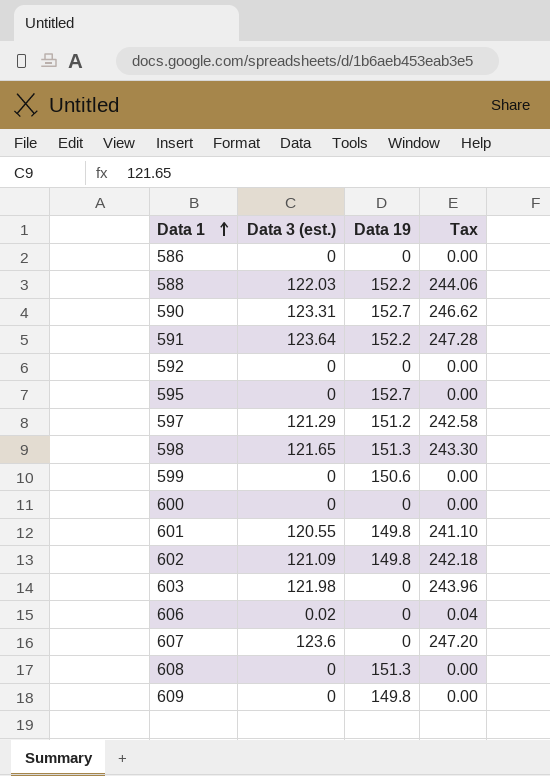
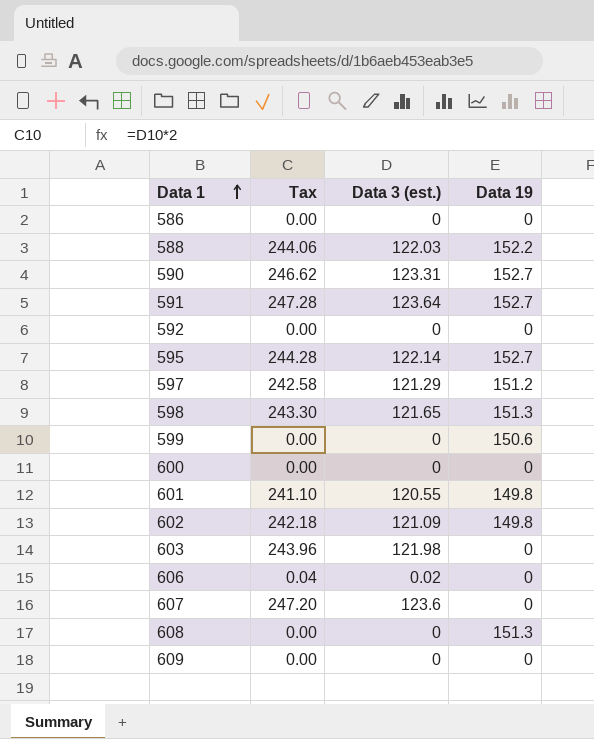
column Tax | position: 4 -> 2
591 | Data 19: 152.2 -> 152.7
595 | Tax: 0.00 -> 244.28
595 | Data 3 (est.): 0 -> 122.14
609 | Data 19: 149.8 -> 0

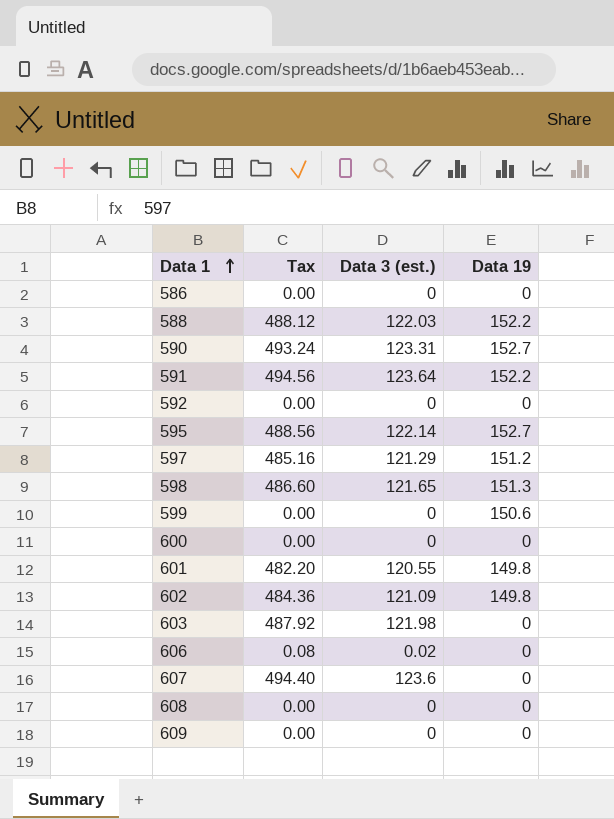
column Tax | formula: [Data 3 (est.)] * 2 -> [Data 3 (est.)] * 4
591 | Data 19: 152.7 -> 152.2
608 | Data 19: 151.3 -> 0

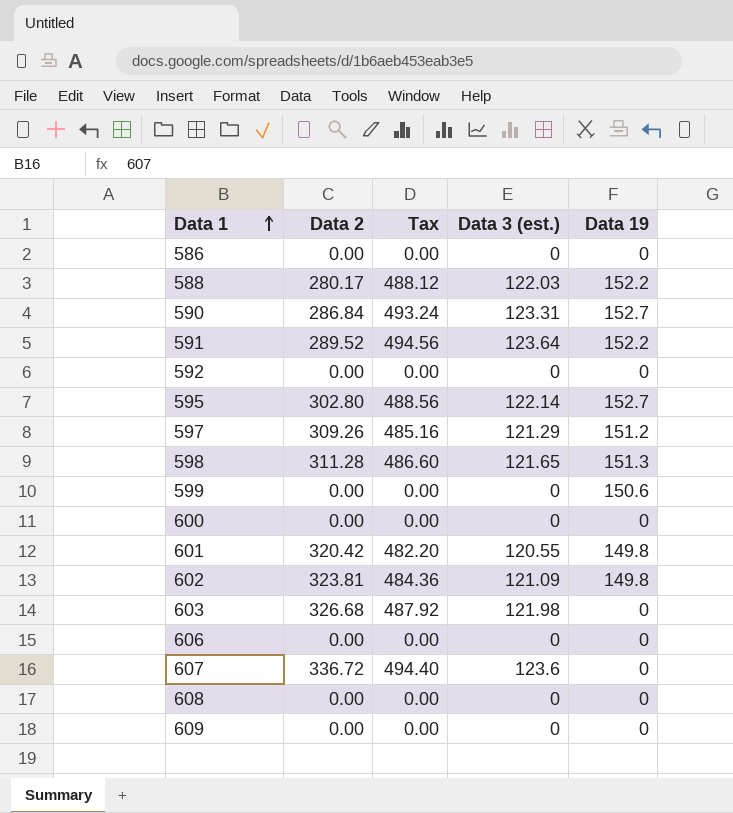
column Data 2 | position: none -> 2
606 | Tax: 0.08 -> 0.00
606 | Data 3 (est.): 0.02 -> 0

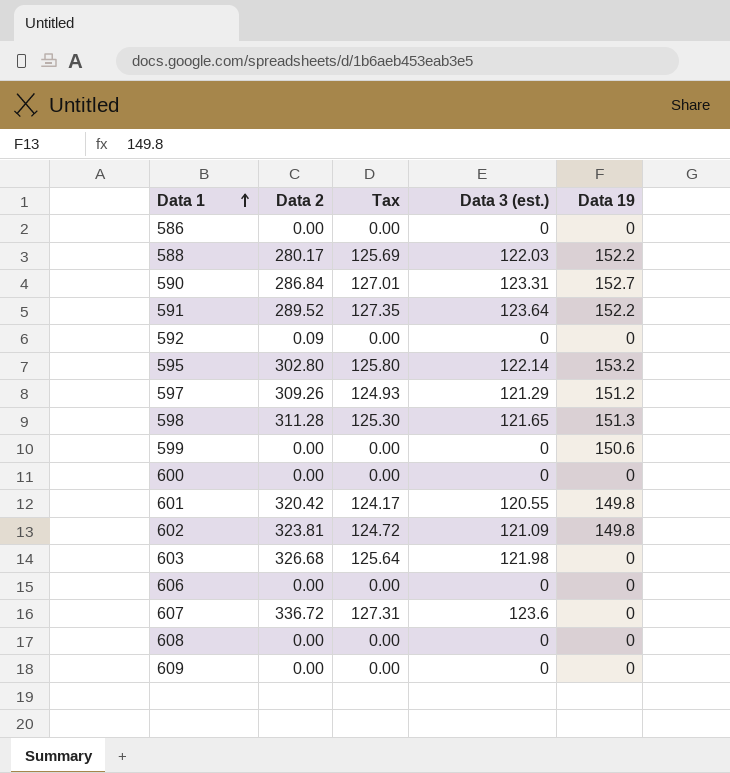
column Tax | formula: [Data 3 (est.)] * 4 -> [Data 3 (est.)] * 1.03
592 | Data 2: 0.00 -> 0.09
595 | Data 19: 152.7 -> 153.2

